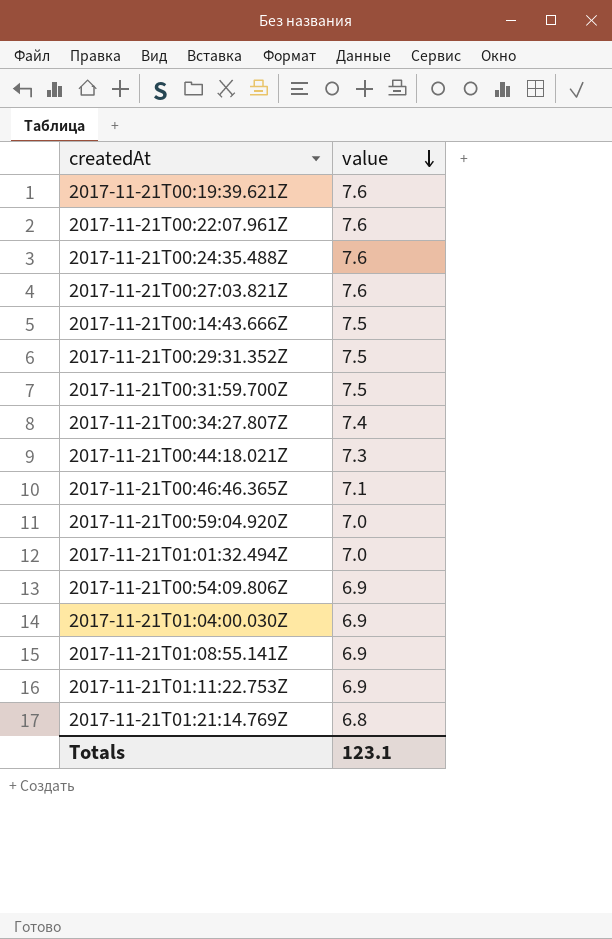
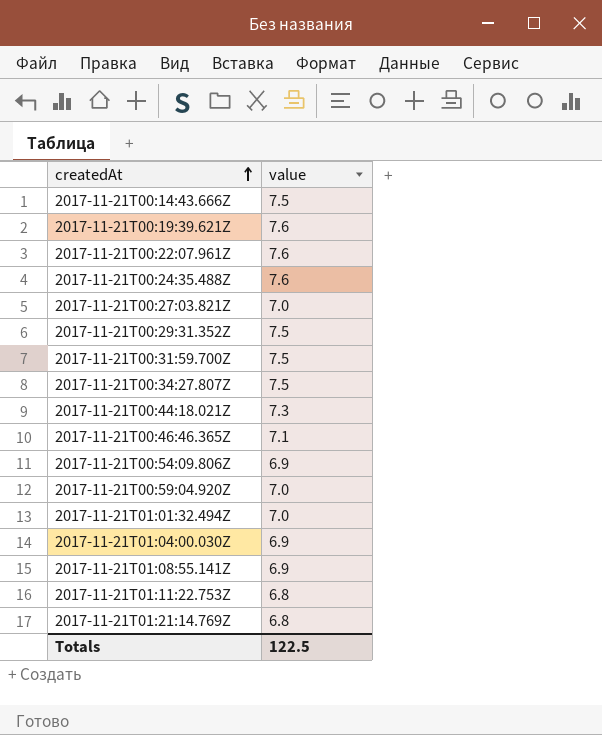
row order: value descending -> createdAt ascending
2017-11-21T00:27:03.821Z | value: 7.6 -> 7.0
2017-11-21T00:34:27.807Z | value: 7.4 -> 7.5
2017-11-21T01:11:22.753Z | value: 6.9 -> 6.8
Totals | value: 123.1 -> 122.5

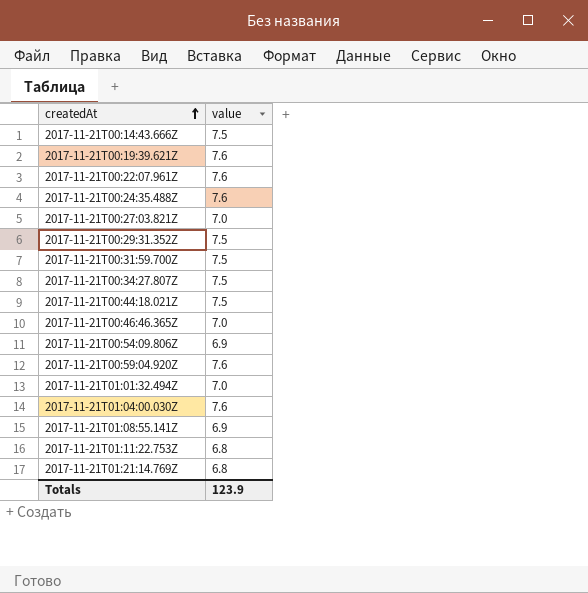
2017-11-21T00:44:18.021Z | value: 7.3 -> 7.5
2017-11-21T00:46:46.365Z | value: 7.1 -> 7.0
2017-11-21T00:59:04.920Z | value: 7.0 -> 7.6
2017-11-21T01:04:00.030Z | value: 6.9 -> 7.6
Totals | value: 122.5 -> 123.9

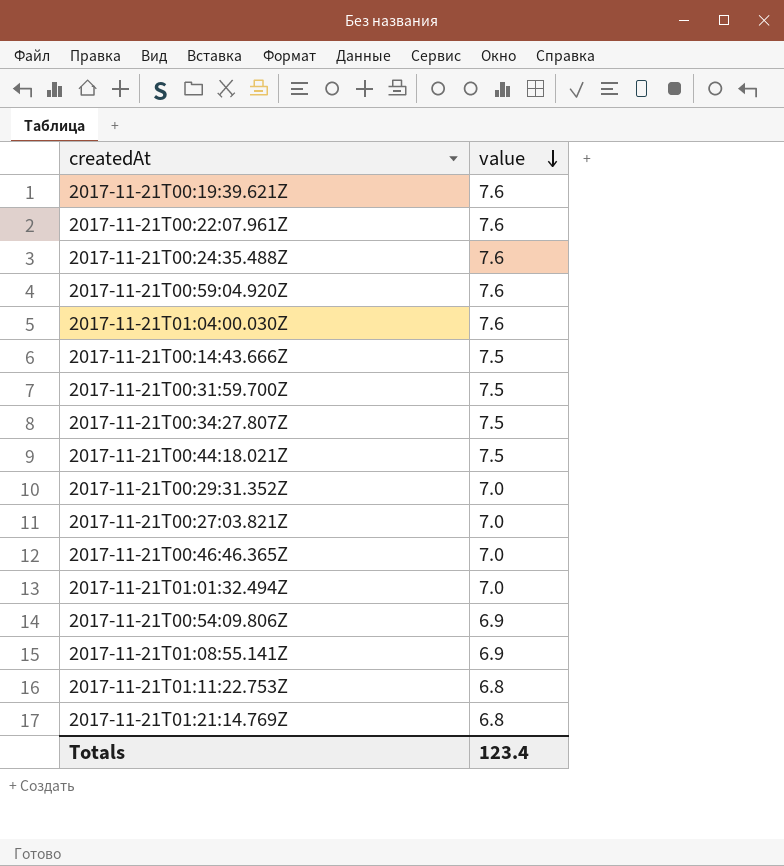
row order: createdAt ascending -> value descending
2017-11-21T00:29:31.352Z | value: 7.5 -> 7.0
Totals | value: 123.9 -> 123.4

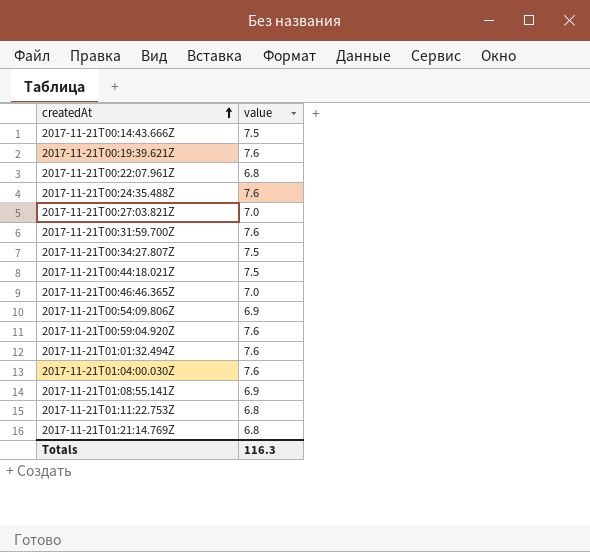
row order: value descending -> createdAt ascending
row 2017-11-21T00:29:31.352Z: 7.0 -> none
2017-11-21T00:22:07.961Z | value: 7.6 -> 6.8
2017-11-21T00:31:59.700Z | value: 7.5 -> 7.6
2017-11-21T01:01:32.494Z | value: 7.0 -> 7.6
Totals | value: 123.4 -> 116.3

